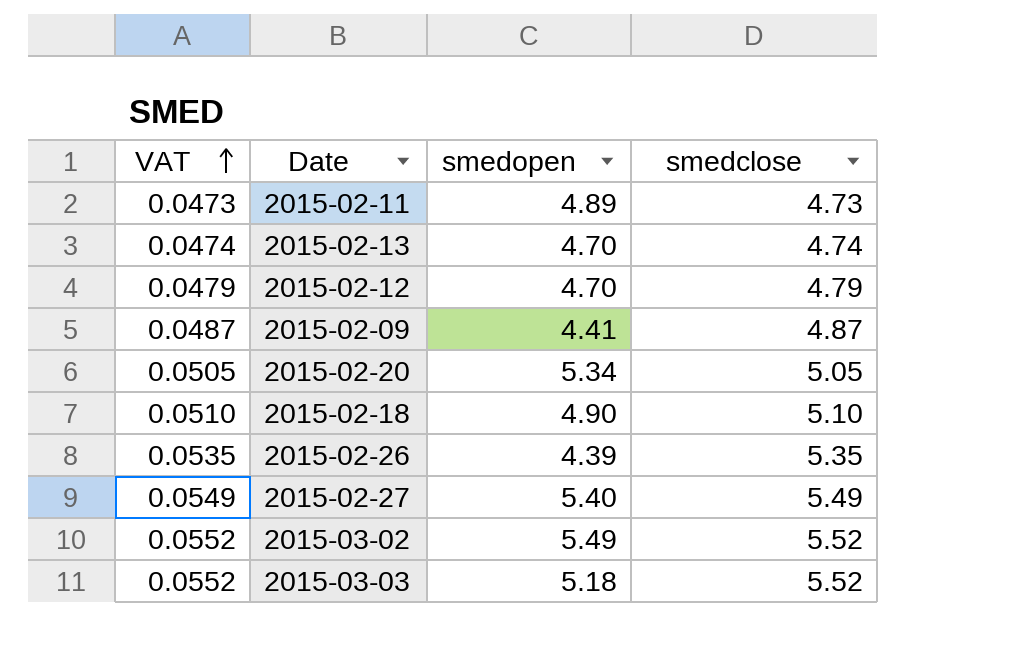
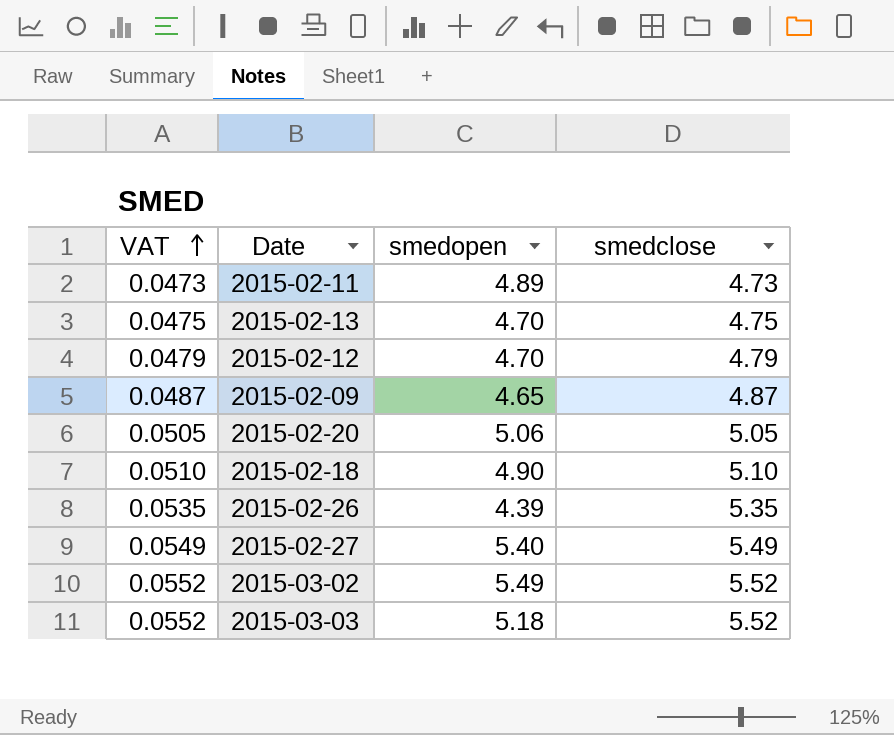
2015-02-13 | VAT: 0.0474 -> 0.0475
2015-02-13 | smedclose: 4.74 -> 4.75
2015-02-09 | smedopen: 4.41 -> 4.65
2015-02-20 | smedopen: 5.34 -> 5.06

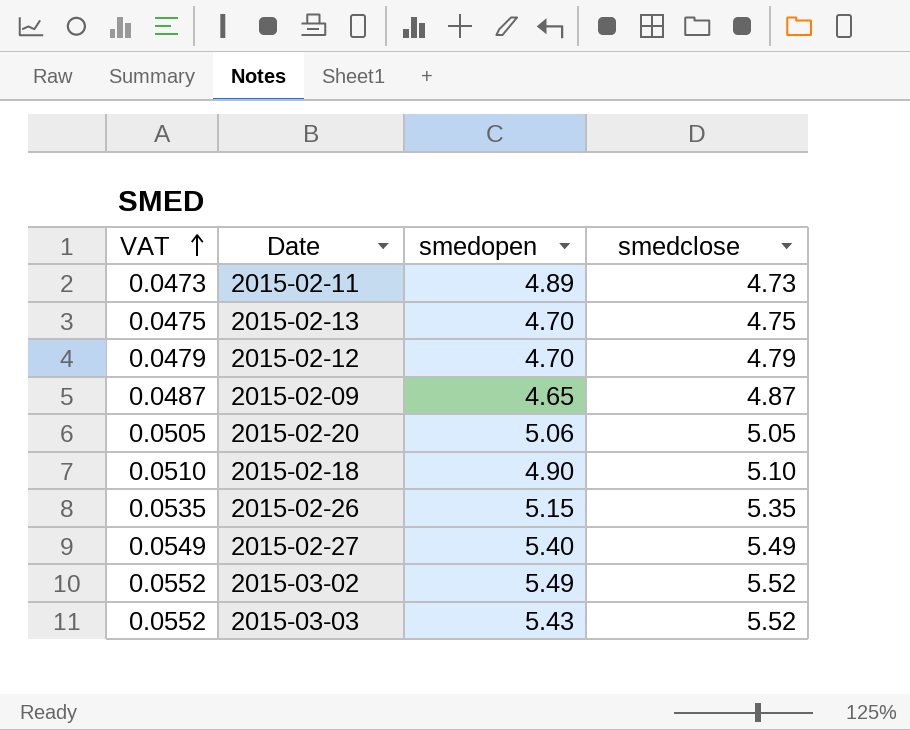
2015-02-26 | smedopen: 4.39 -> 5.15
2015-03-03 | smedopen: 5.18 -> 5.43

